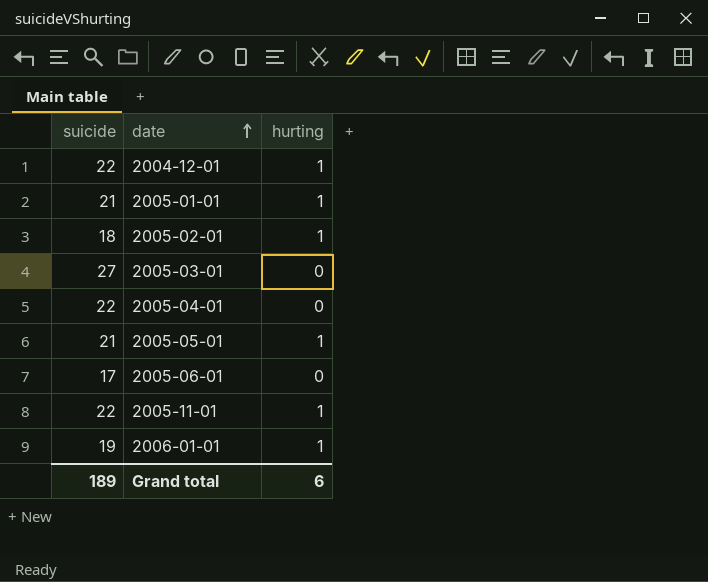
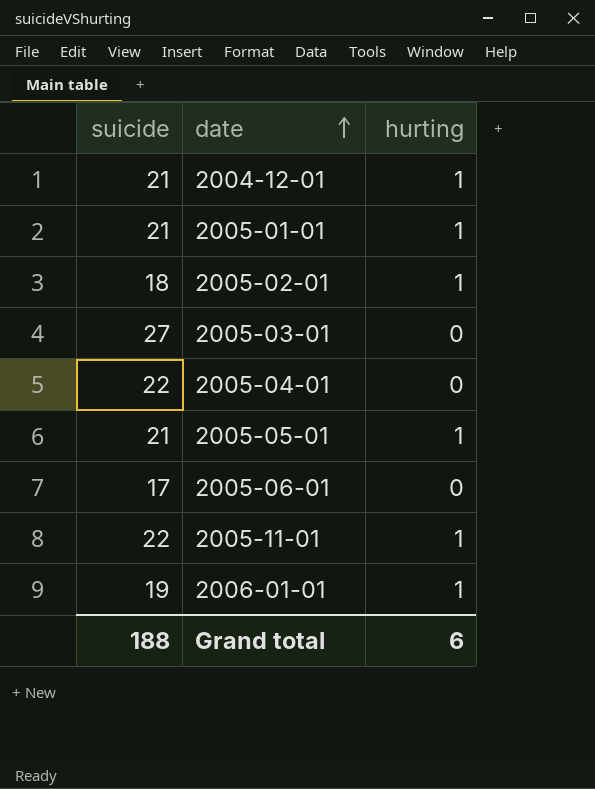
2004-12-01 | suicide: 22 -> 21
Grand total | suicide: 189 -> 188

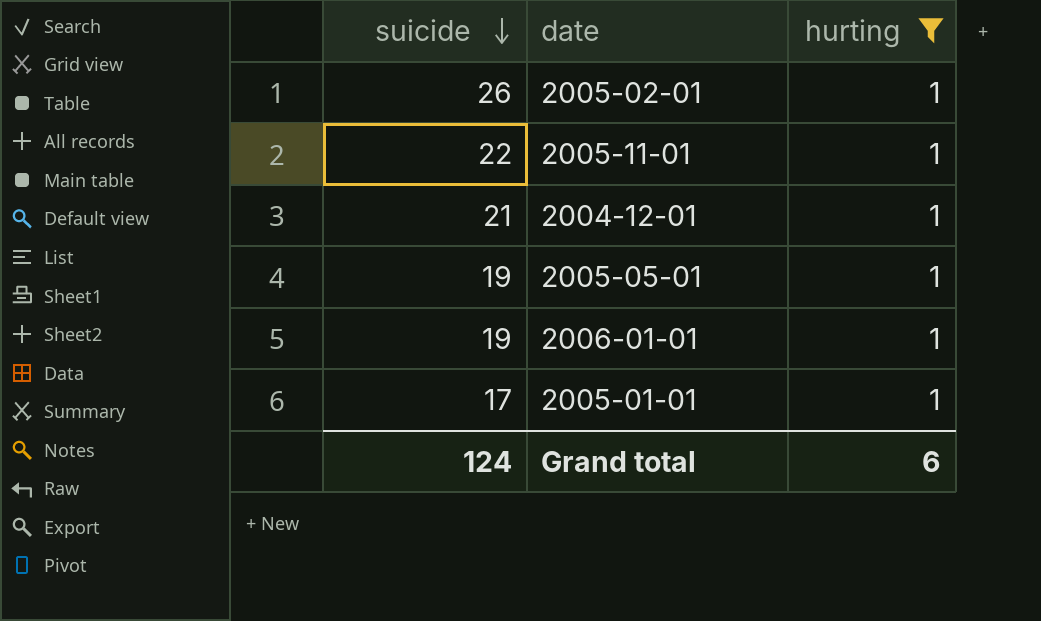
filter: none -> hurting = 1
row order: date ascending -> suicide descending
2005-02-01 | suicide: 18 -> 26
2005-05-01 | suicide: 21 -> 19
2005-01-01 | suicide: 21 -> 17
Grand total | suicide: 188 -> 124

